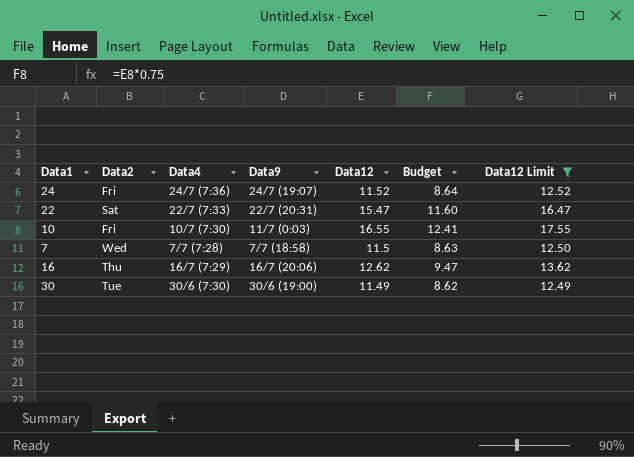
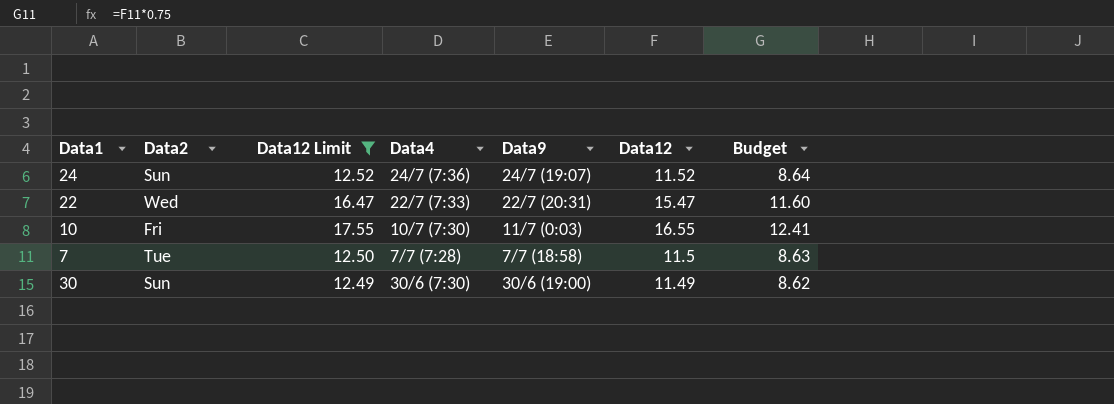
column Data12 Limit | position: 7 -> 3
row 16: Thu | 16/7 (7:29) | 16/7 (20:06) | 12.62 | 9.47 | 13.62 -> none
24 | Data2: Fri -> Sun
22 | Data2: Sat -> Wed
7 | Data2: Wed -> Tue
30 | Data2: Tue -> Sun

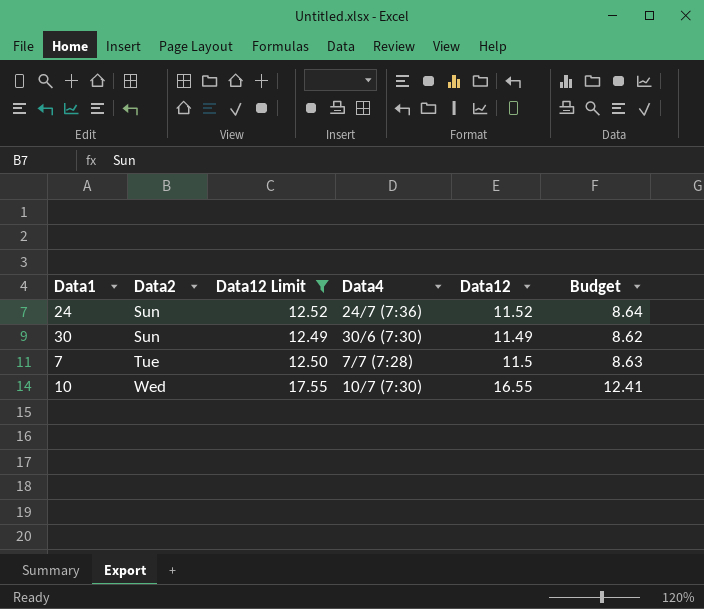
row order: none -> Data2 ascending
column Data9 | position: 5 -> none
row 22: Wed | 16.47 | 22/7 (7:33) | 22/7 (20:31) | 15.47 | 11.60 -> none
10 | Data2: Fri -> Wed

